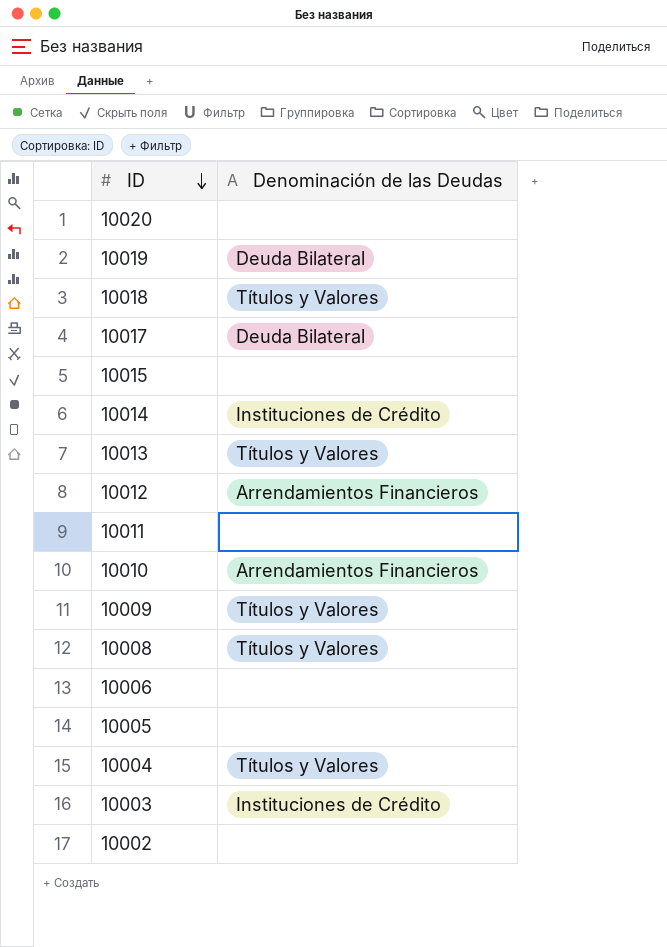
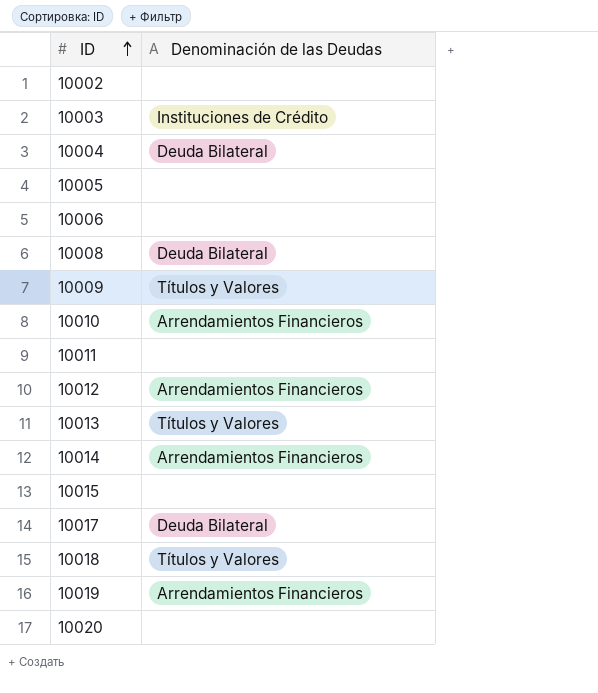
row order: ID descending -> ID ascending
10004 | Denominación de las Deudas: Títulos y Valores -> Deuda Bilateral
10008 | Denominación de las Deudas: Títulos y Valores -> Deuda Bilateral
10014 | Denominación de las Deudas: Instituciones de Crédito -> Arrendamientos Financieros
10019 | Denominación de las Deudas: Deuda Bilateral -> Arrendamientos Financieros

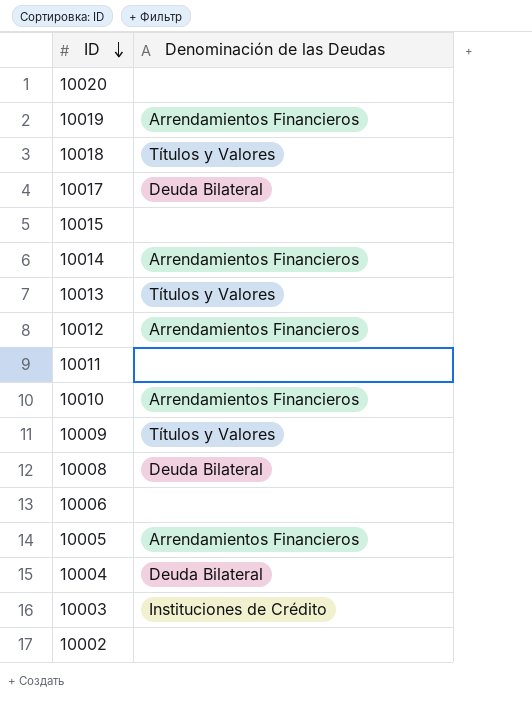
row order: ID ascending -> ID descending
10005 | Denominación de las Deudas: none -> Arrendamientos Financieros

